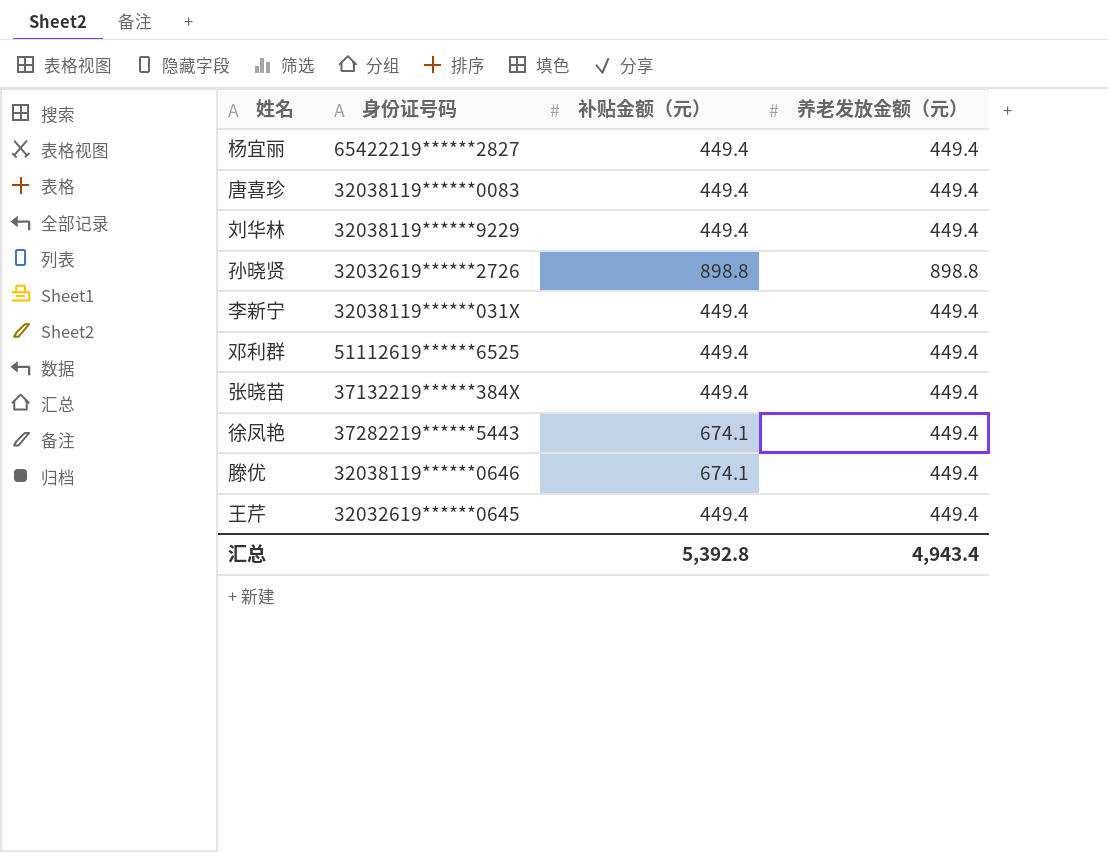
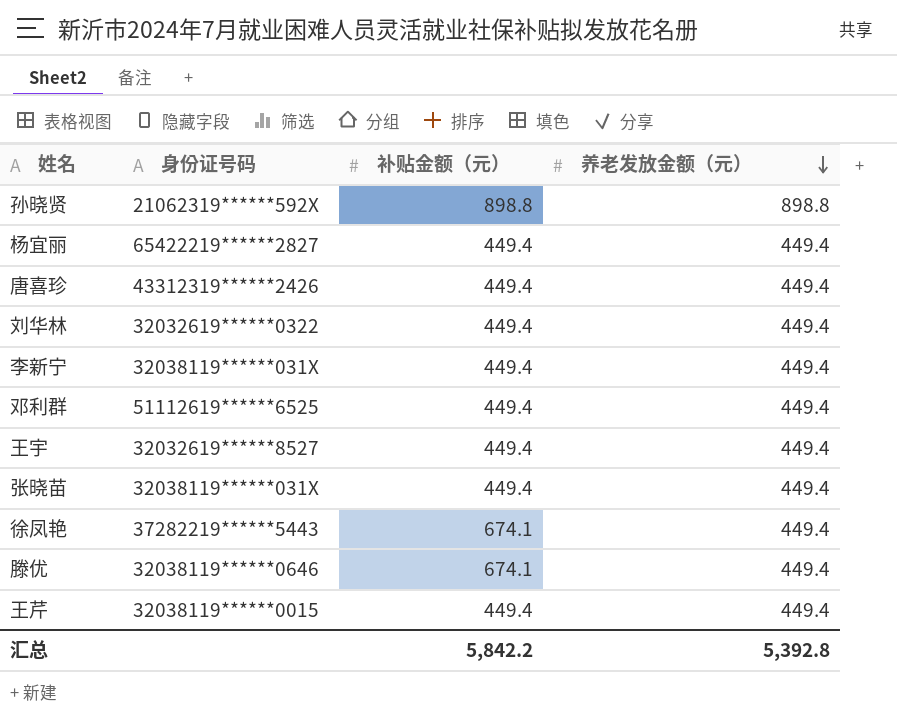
row order: none -> 养老发放金额（元） descending
孙晓贤 | 身份证号码: 32032619******2726 -> 21062319******592X
唐喜珍 | 身份证号码: 32038119******0083 -> 43312319******2426
刘华林 | 身份证号码: 32038119******9229 -> 32032619******0322
row 王宇: none -> 32032619******8527 | 449.4 | 449.4
张晓苗 | 身份证号码: 37132219******384X -> 32038119******031X
王芹 | 身份证号码: 32032619******0645 -> 32038119******0015
汇总 | 补贴金额（元）: 5,392.8 -> 5,842.2
汇总 | 养老发放金额（元）: 4,943.4 -> 5,392.8

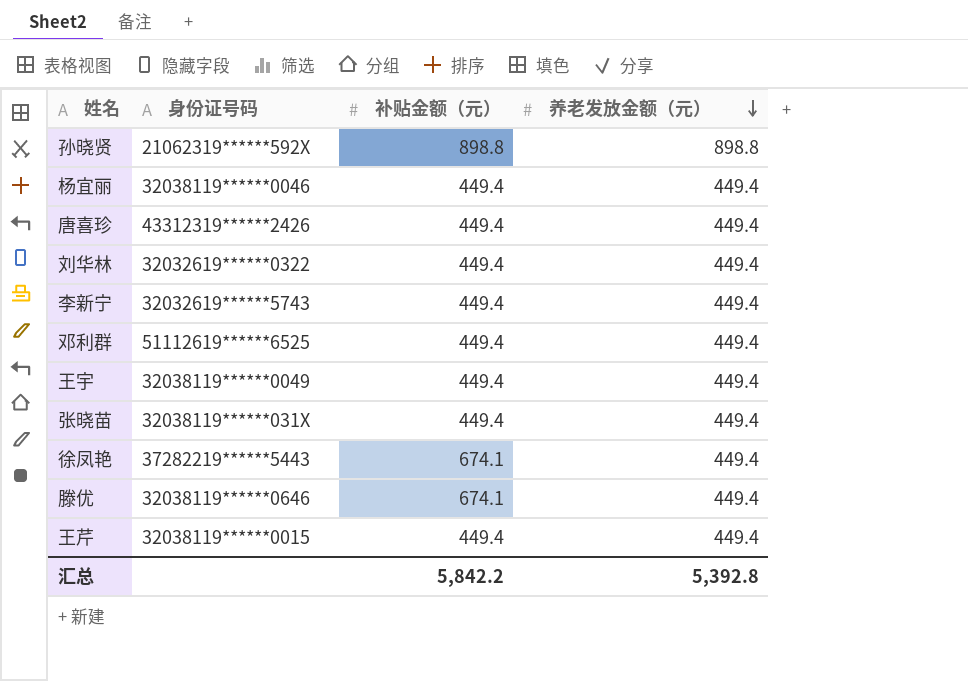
杨宜丽 | 身份证号码: 65422219******2827 -> 32038119******0046
李新宁 | 身份证号码: 32038119******031X -> 32032619******5743
王宇 | 身份证号码: 32032619******8527 -> 32038119******0049

